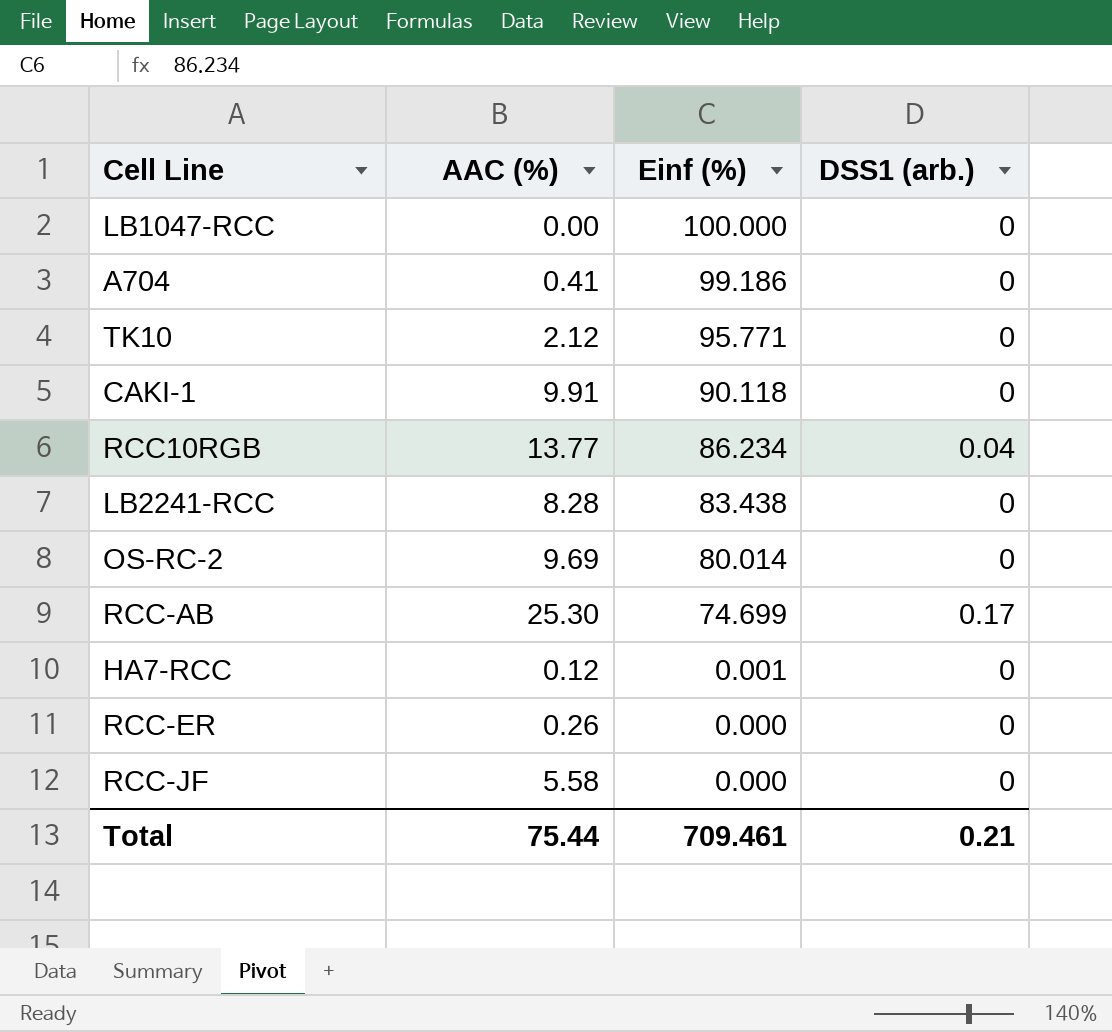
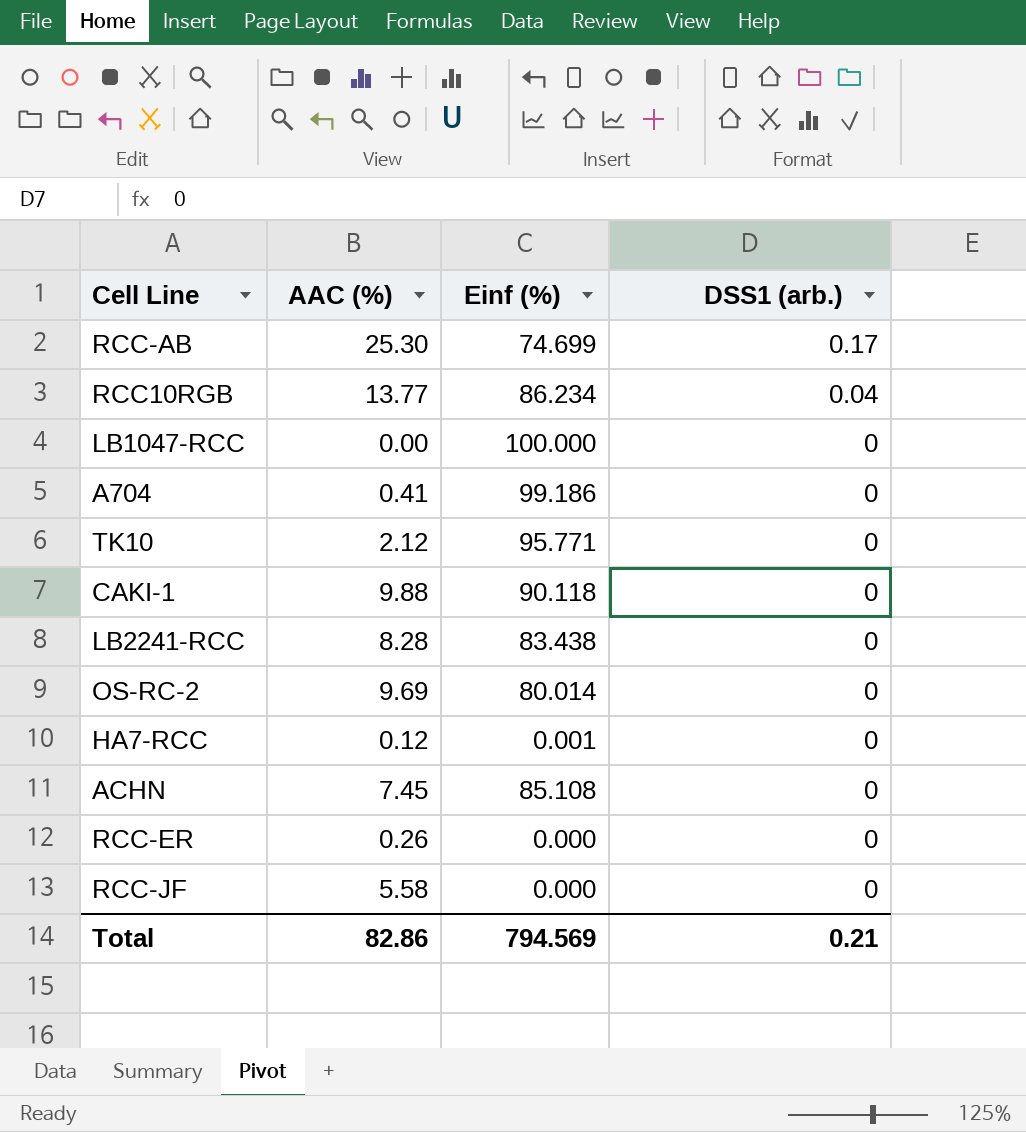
row order: Einf (%) descending -> DSS1 (arb.) descending
CAKI-1 | AAC (%): 9.91 -> 9.88
row ACHN: none -> 7.45 | 85.108 | 0
Total | AAC (%): 75.44 -> 82.86
Total | Einf (%): 709.461 -> 794.569

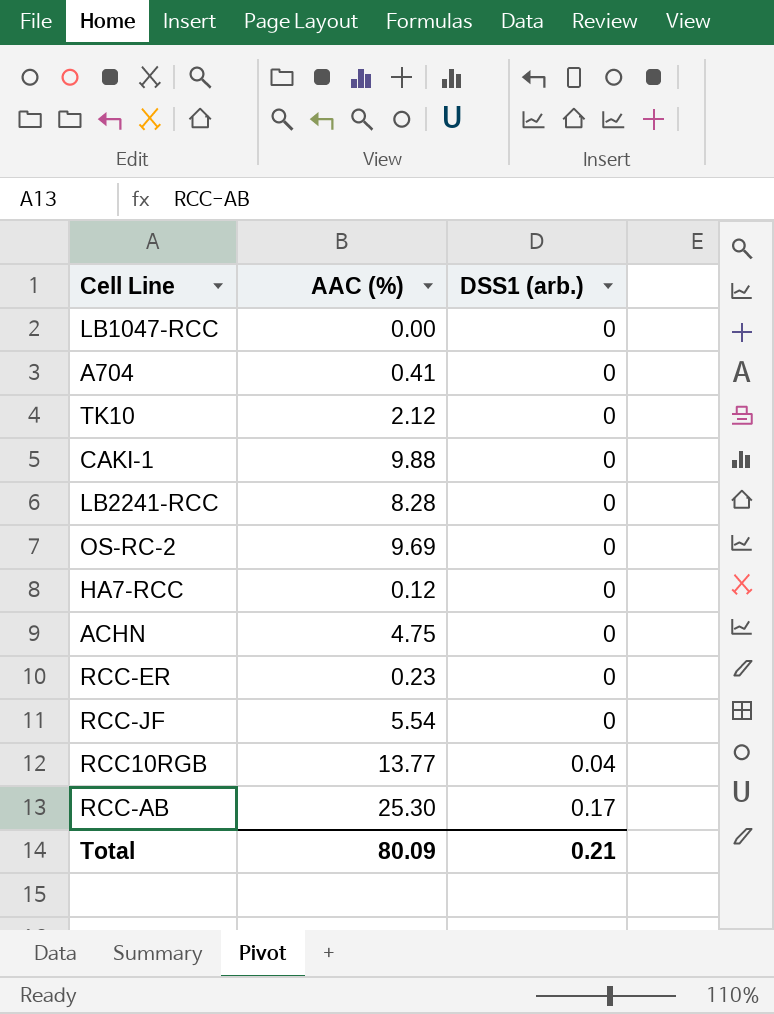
row order: DSS1 (arb.) descending -> DSS1 (arb.) ascending
column Einf (%) | position: 3 -> none
ACHN | AAC (%): 7.45 -> 4.75
RCC-ER | AAC (%): 0.26 -> 0.23
RCC-JF | AAC (%): 5.58 -> 5.54
Total | AAC (%): 82.86 -> 80.09

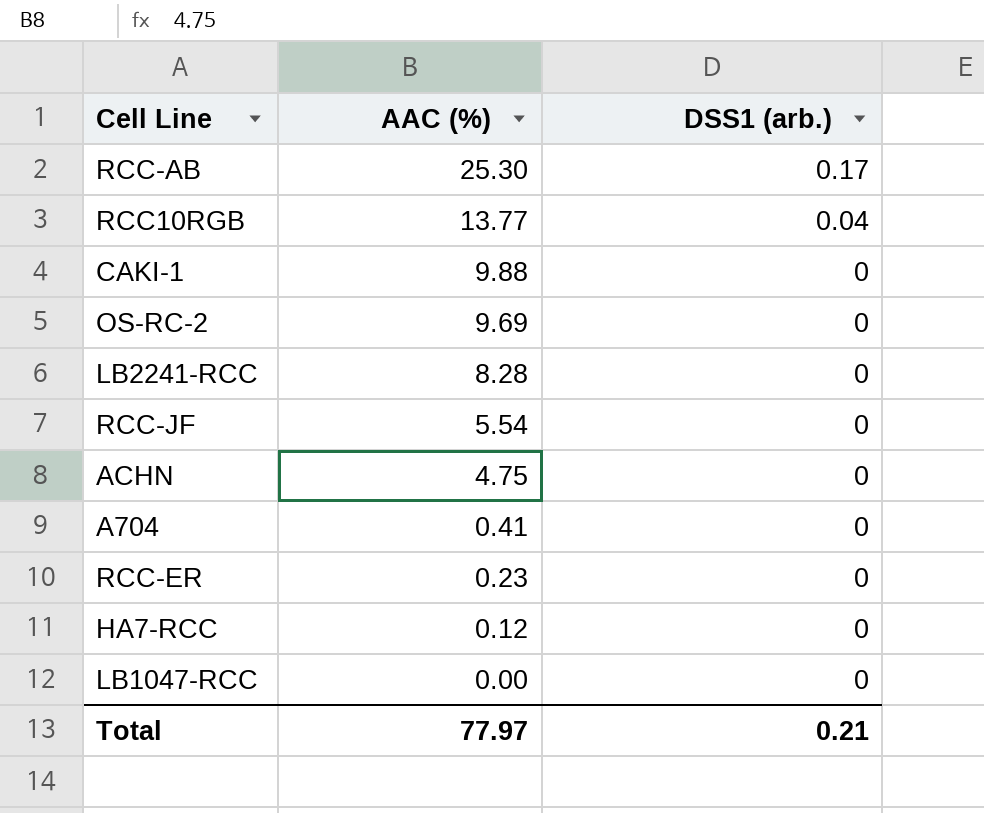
row order: DSS1 (arb.) ascending -> AAC (%) descending
row TK10: 2.12 | 0 -> none
Total | AAC (%): 80.09 -> 77.97

